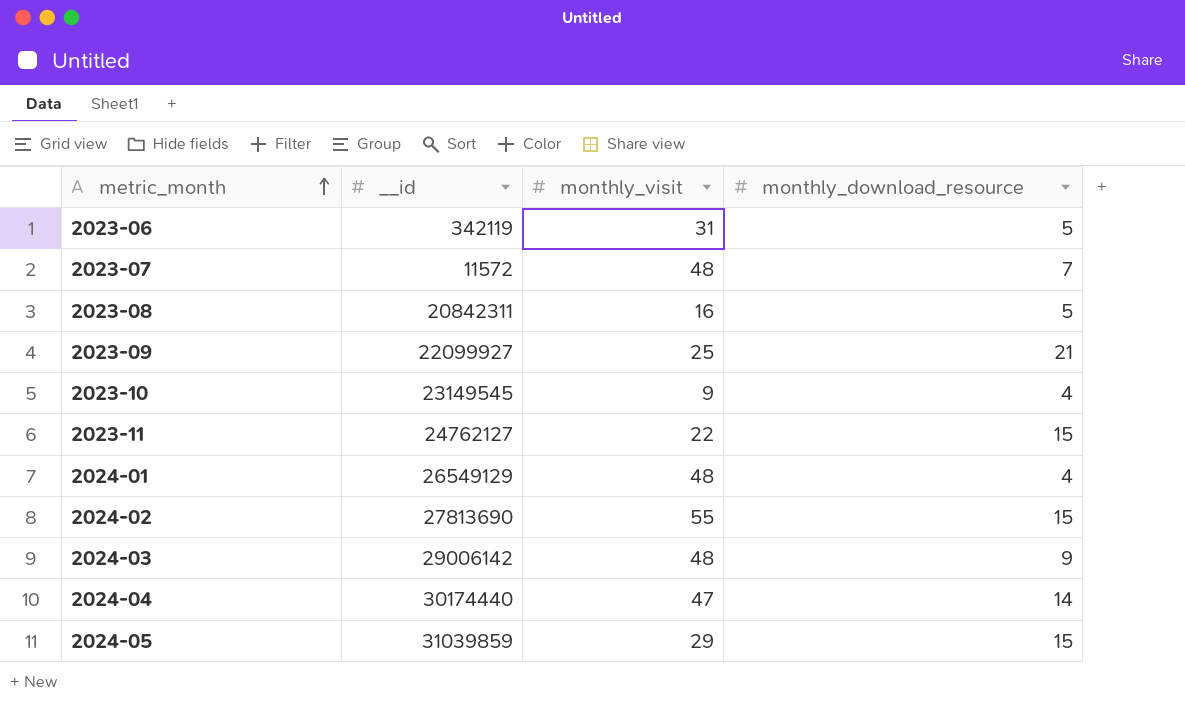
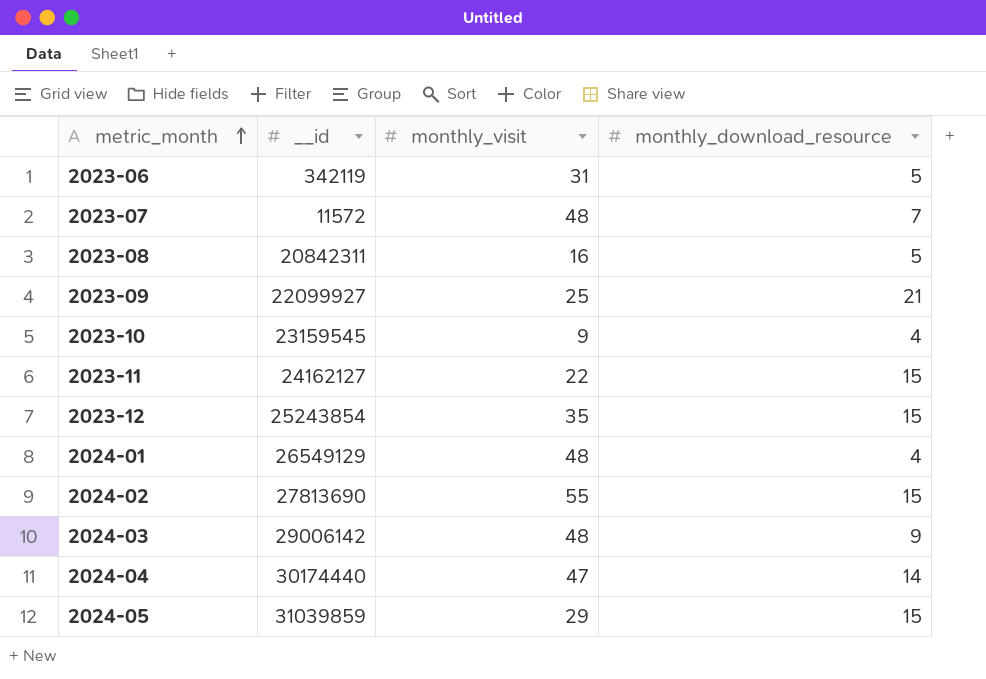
2023-10 | __id: 23149545 -> 23159545
2023-11 | __id: 24762127 -> 24162127
row 2023-12: none -> 25243854 | 35 | 15

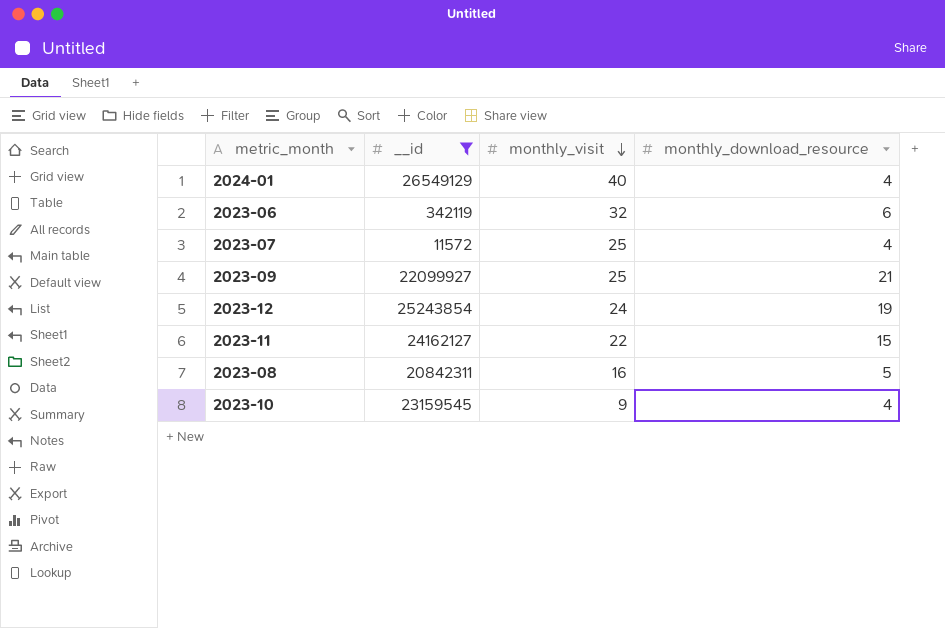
filter: none -> __id <= 26549129
row order: metric_month ascending -> monthly_visit descending
2024-01 | monthly_visit: 48 -> 40
2023-06 | monthly_visit: 31 -> 32
2023-06 | monthly_download_resource: 5 -> 6
2023-07 | monthly_visit: 48 -> 25
2023-07 | monthly_download_resource: 7 -> 4
2023-12 | monthly_visit: 35 -> 24
2023-12 | monthly_download_resource: 15 -> 19

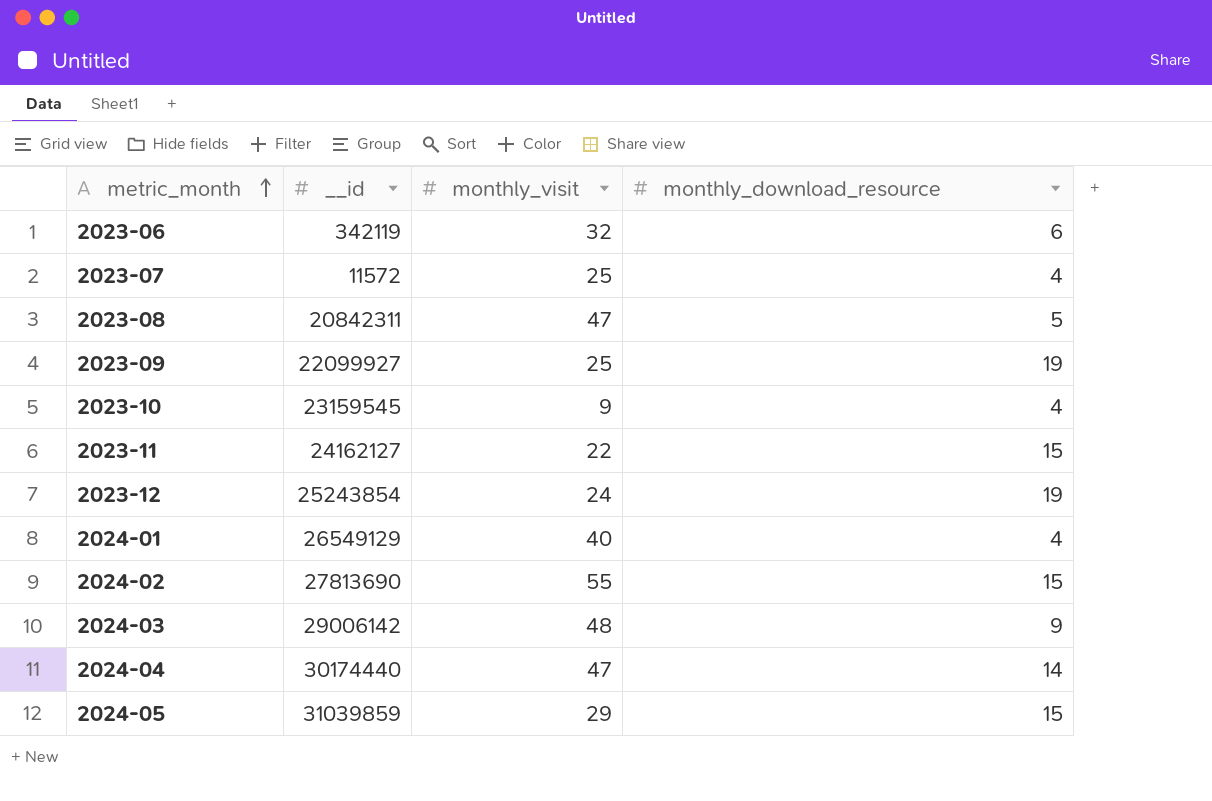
filter: __id <= 26549129 -> none
row order: monthly_visit descending -> metric_month ascending
2023-08 | monthly_visit: 16 -> 47
2023-09 | monthly_download_resource: 21 -> 19

